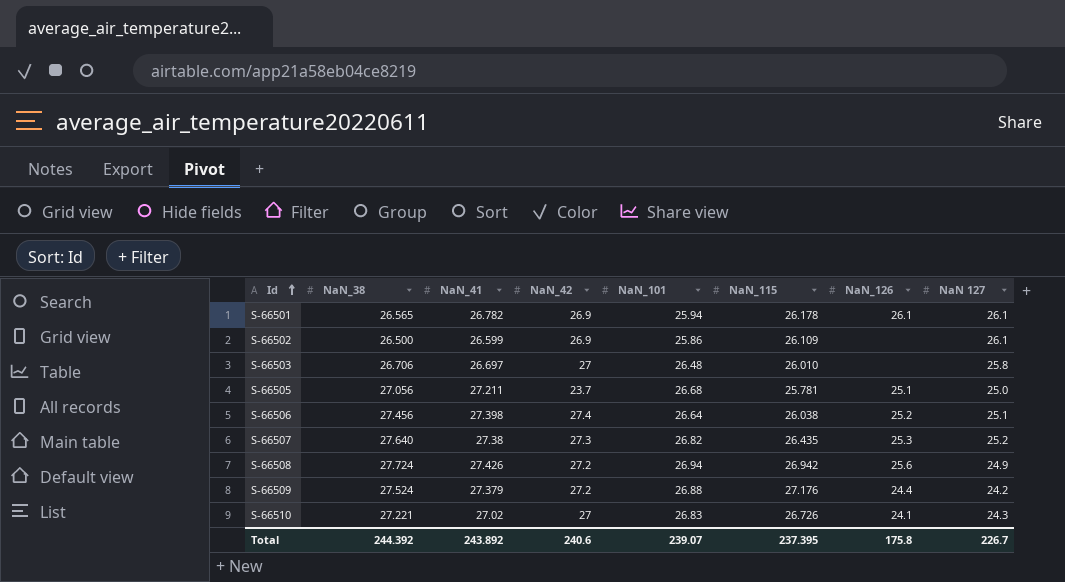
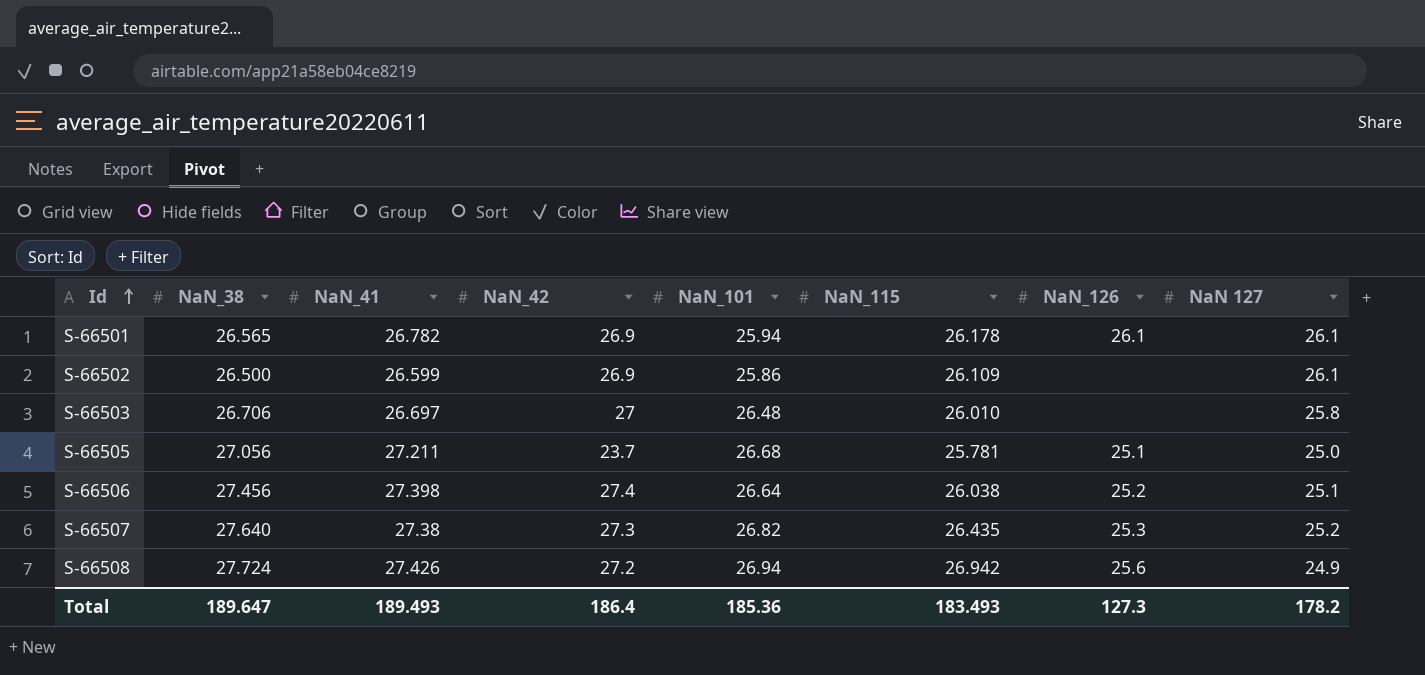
row S-66509: 27.524 | 27.379 | 27.2 | 26.88 | 27.176 | 24.4 | 24.2 -> none
row S-66510: 27.221 | 27.02 | 27 | 26.83 | 26.726 | 24.1 | 24.3 -> none
Total | NaN_38: 244.392 -> 189.647
Total | NaN_41: 243.892 -> 189.493
Total | NaN_42: 240.6 -> 186.4
Total | NaN_101: 239.07 -> 185.36
Total | NaN_115: 237.395 -> 183.493
Total | NaN_126: 175.8 -> 127.3
Total | NaN 127: 226.7 -> 178.2

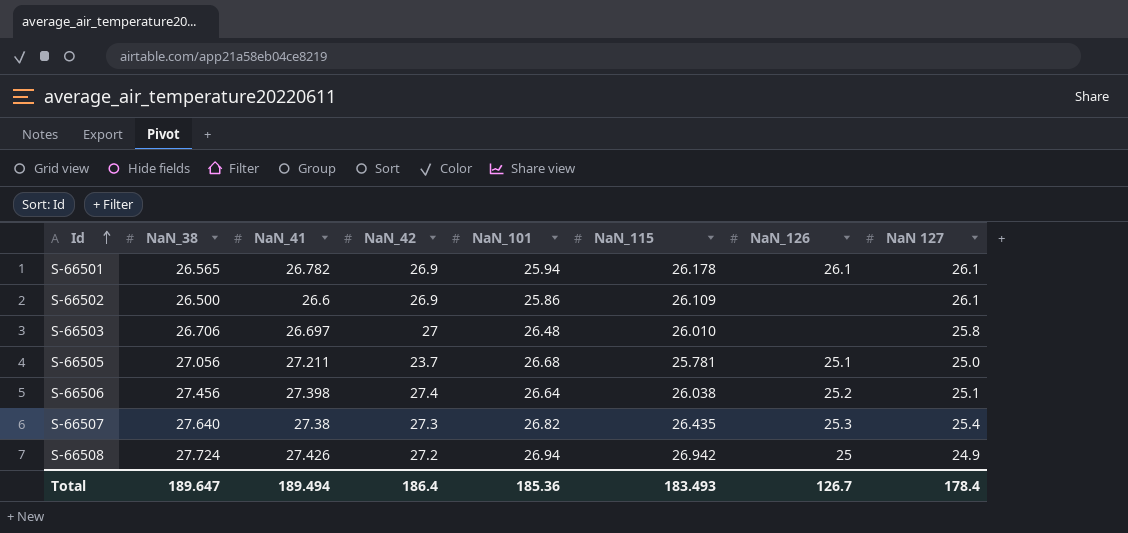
S-66502 | NaN_41: 26.599 -> 26.6
S-66507 | NaN 127: 25.2 -> 25.4
S-66508 | NaN_126: 25.6 -> 25
Total | NaN_41: 189.493 -> 189.494
Total | NaN_126: 127.3 -> 126.7
Total | NaN 127: 178.2 -> 178.4

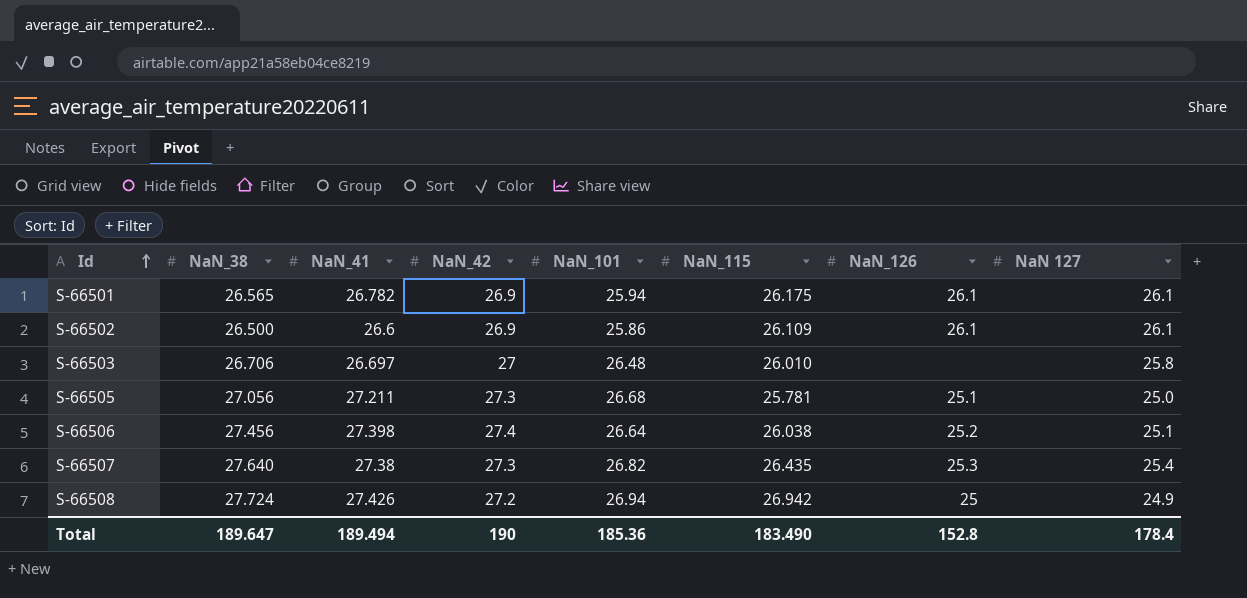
S-66501 | NaN_115: 26.178 -> 26.175
S-66502 | NaN_126: none -> 26.1
S-66505 | NaN_42: 23.7 -> 27.3
Total | NaN_42: 186.4 -> 190
Total | NaN_115: 183.493 -> 183.490
Total | NaN_126: 126.7 -> 152.8

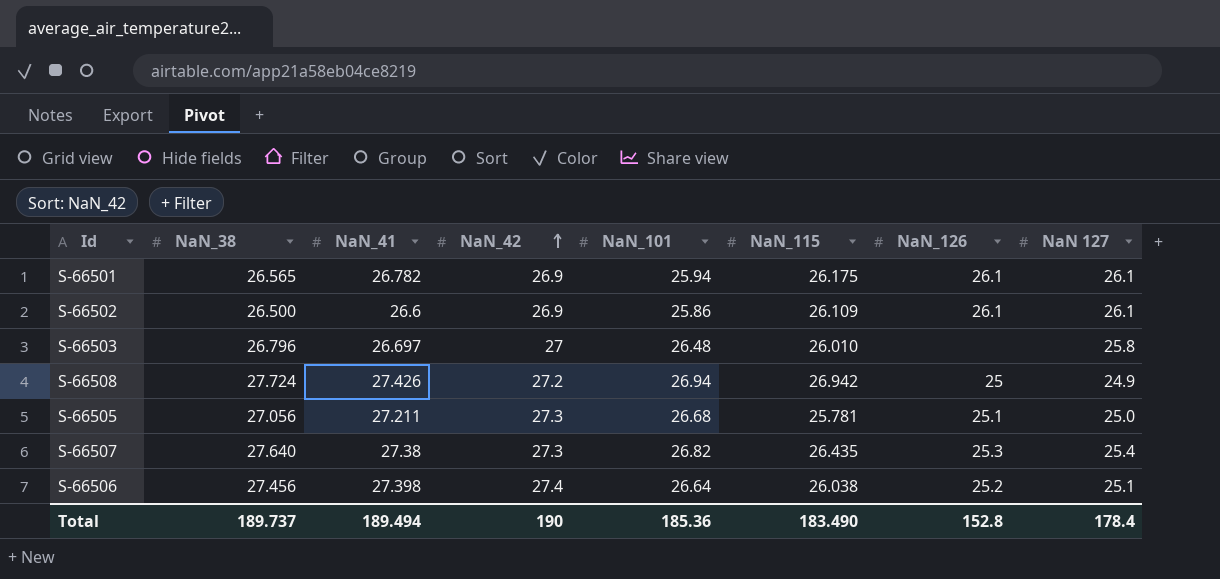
row order: Id ascending -> NaN_42 ascending
S-66503 | NaN_38: 26.706 -> 26.796
Total | NaN_38: 189.647 -> 189.737

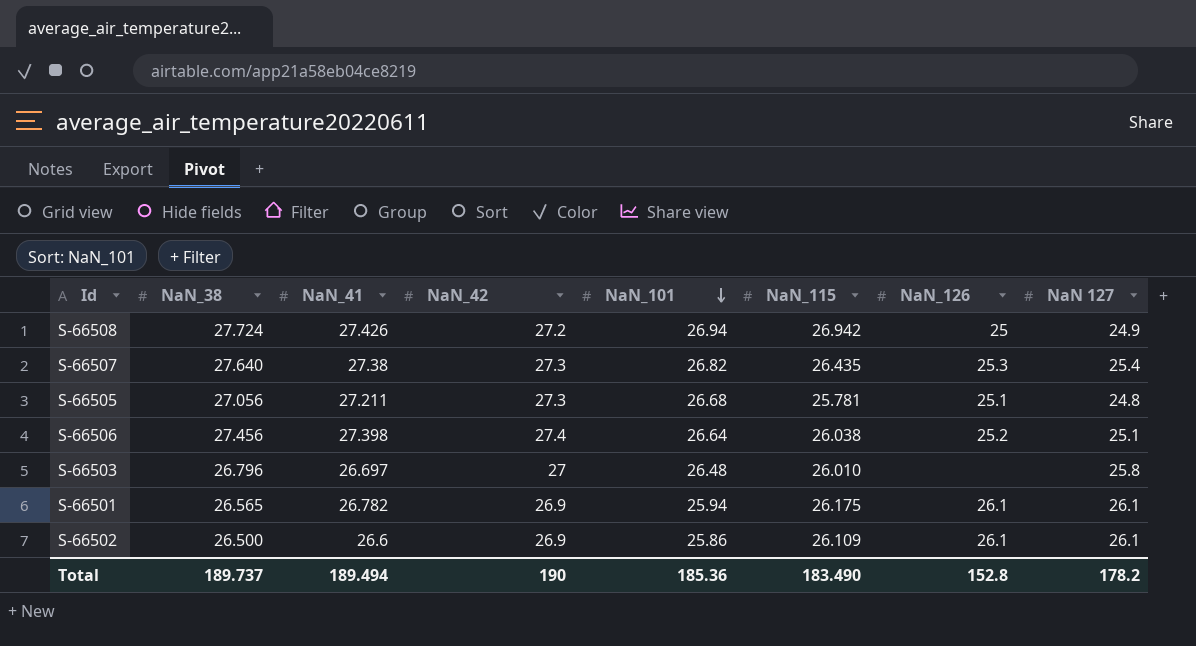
row order: NaN_42 ascending -> NaN_101 descending
S-66505 | NaN 127: 25.0 -> 24.8
Total | NaN 127: 178.4 -> 178.2

